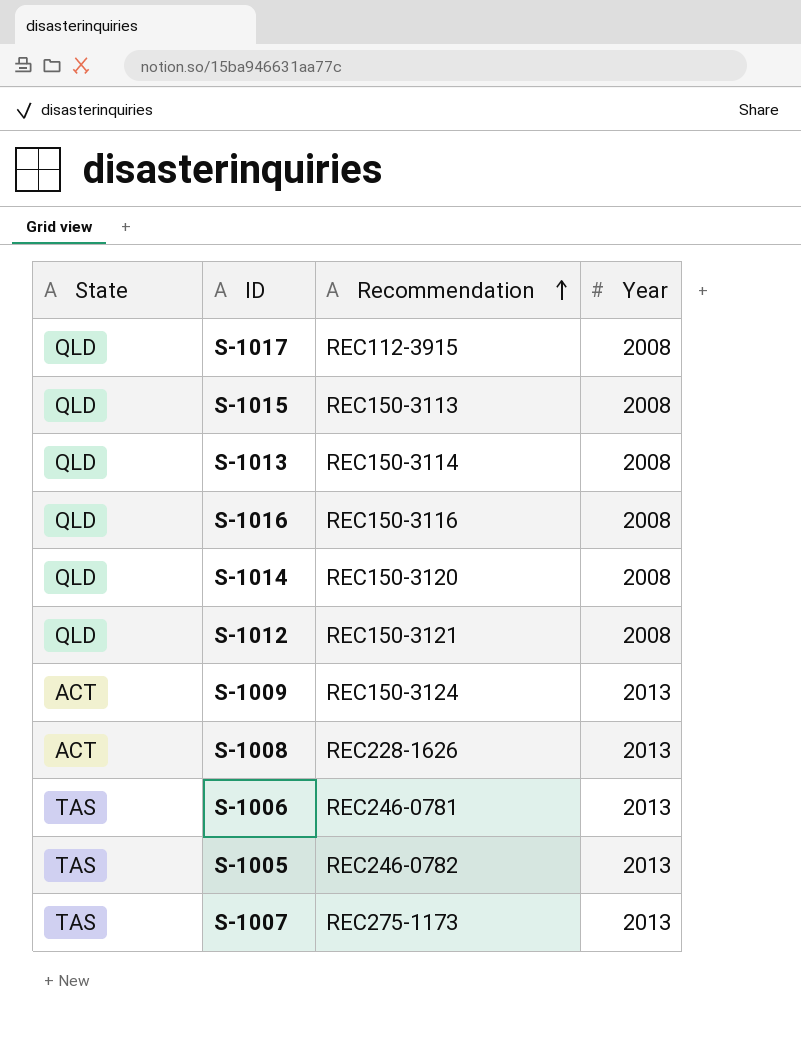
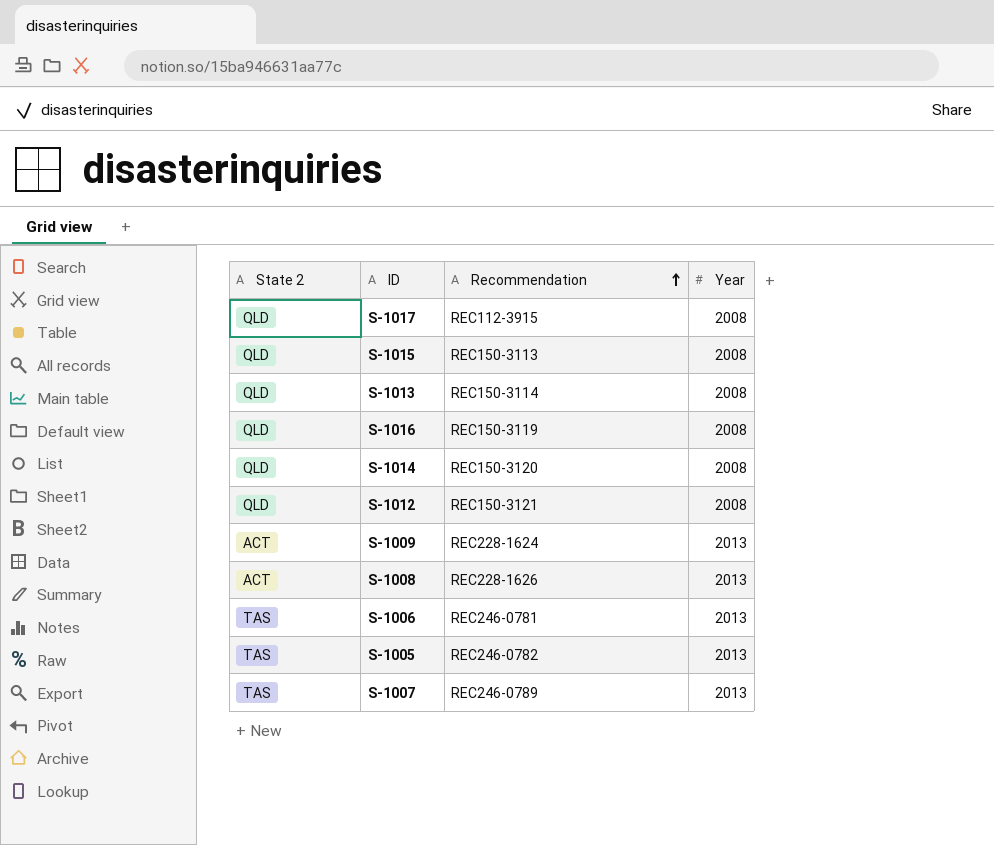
column name: State -> State 2
S-1016 | Recommendation: REC150-3116 -> REC150-3119
S-1009 | Recommendation: REC150-3124 -> REC228-1624
S-1007 | Recommendation: REC275-1173 -> REC246-0789

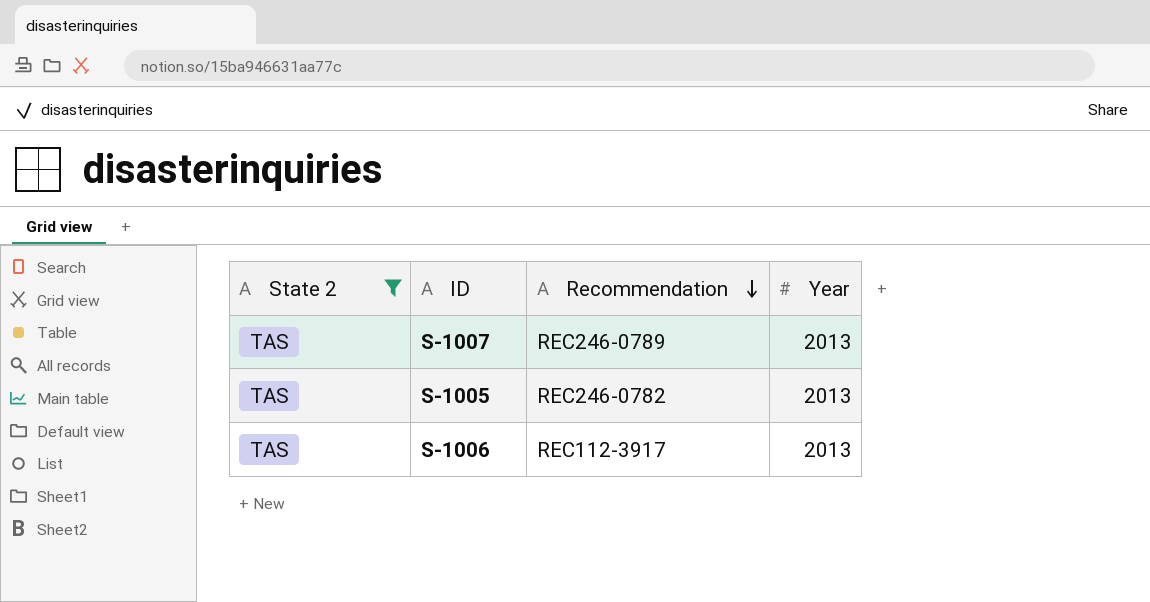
filter: none -> State 2 = TAS
row order: Recommendation ascending -> Recommendation descending
S-1006 | Recommendation: REC246-0781 -> REC112-3917

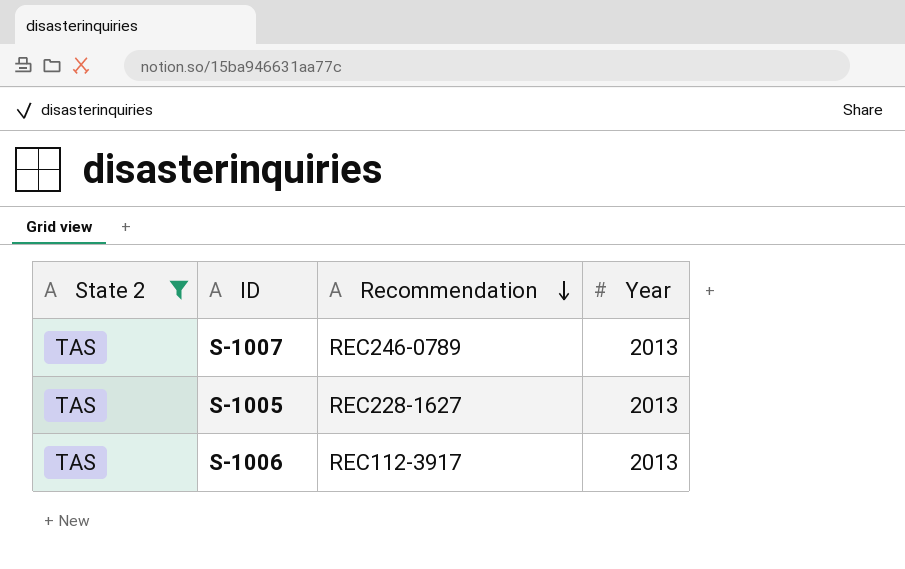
S-1005 | Recommendation: REC246-0782 -> REC228-1627

